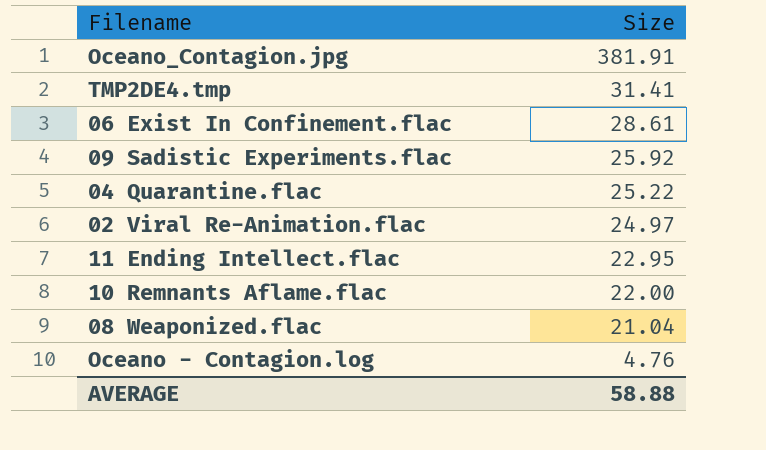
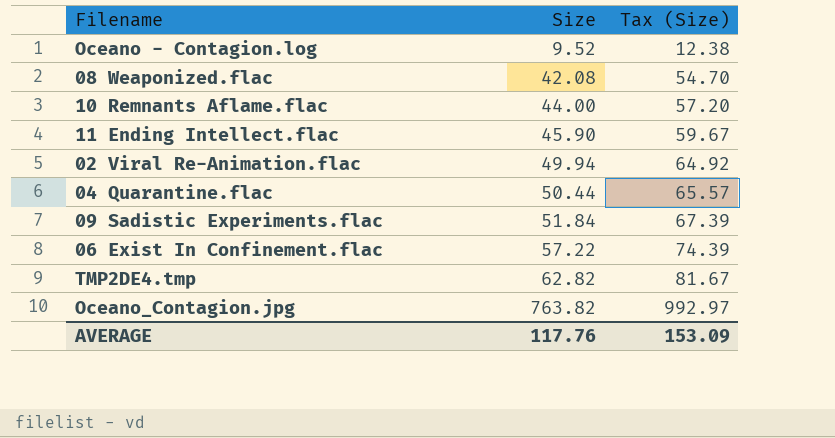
row order: Size descending -> Size ascending
column Tax (Size) | formula: none -> [Size] * 1.3
Oceano - Contagion.log | Size: 4.76 -> 9.52
08 Weaponized.flac | Size: 21.04 -> 42.08
10 Remnants Aflame.flac | Size: 22.00 -> 44.00
11 Ending Intellect.flac | Size: 22.95 -> 45.90
02 Viral Re-Animation.flac | Size: 24.97 -> 49.94
04 Quarantine.flac | Size: 25.22 -> 50.44
09 Sadistic Experiments.flac | Size: 25.92 -> 51.84
06 Exist In Confinement.flac | Size: 28.61 -> 57.22
TMP2DE4.tmp | Size: 31.41 -> 62.82
Oceano_Contagion.jpg | Size: 381.91 -> 763.82
AVERAGE | Size: 58.88 -> 117.76

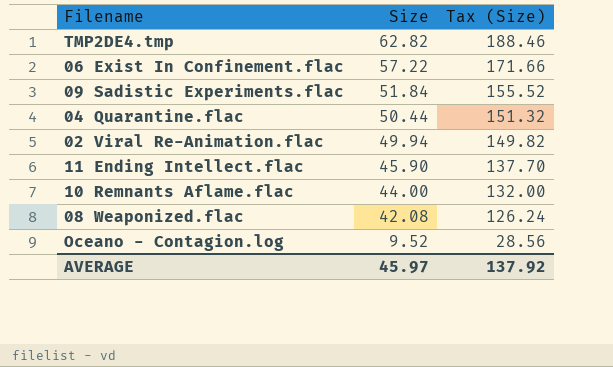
row order: Size ascending -> Size descending
column Tax (Size) | formula: [Size] * 1.3 -> [Size] * 3
row Oceano_Contagion.jpg: 763.82 | 992.97 -> none
AVERAGE | Size: 117.76 -> 45.97
AVERAGE | Tax (Size): 153.09 -> 137.92

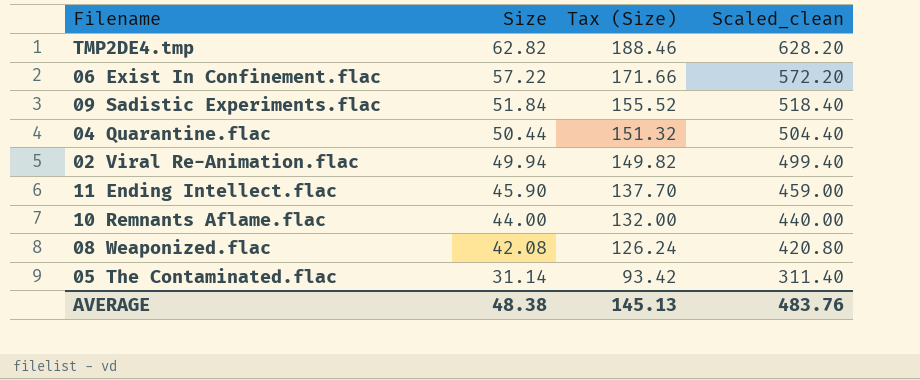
column Scaled_clean | formula: none -> [Size] * 10
row Oceano - Contagion.log: 9.52 | 28.56 -> none
row 05 The Contaminated.flac: none -> 31.14 | 93.42 | 311.40
AVERAGE | Size: 45.97 -> 48.38
AVERAGE | Tax (Size): 137.92 -> 145.13

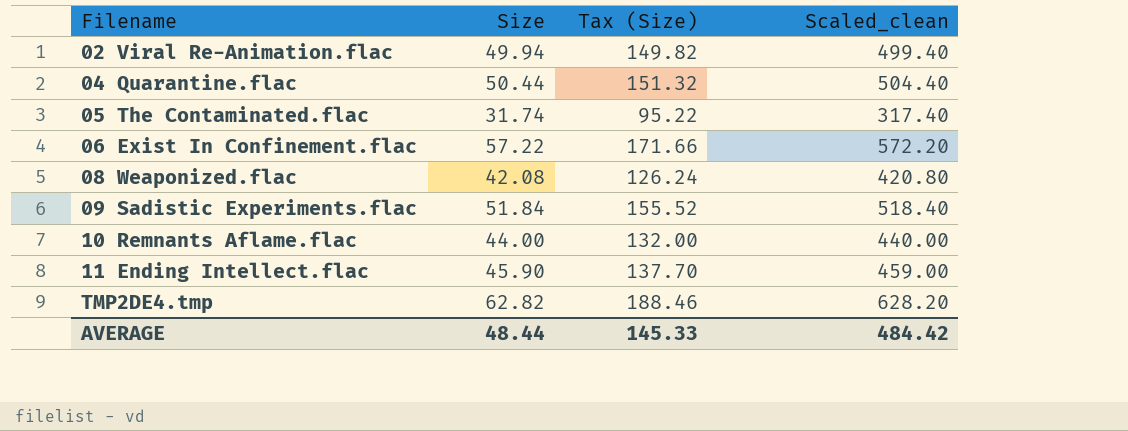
row order: Size descending -> Filename ascending
05 The Contaminated.flac | Size: 31.14 -> 31.74
05 The Contaminated.flac | Tax (Size): 93.42 -> 95.22
05 The Contaminated.flac | Scaled_clean: 311.40 -> 317.40
AVERAGE | Size: 48.38 -> 48.44
AVERAGE | Tax (Size): 145.13 -> 145.33
AVERAGE | Scaled_clean: 483.76 -> 484.42

